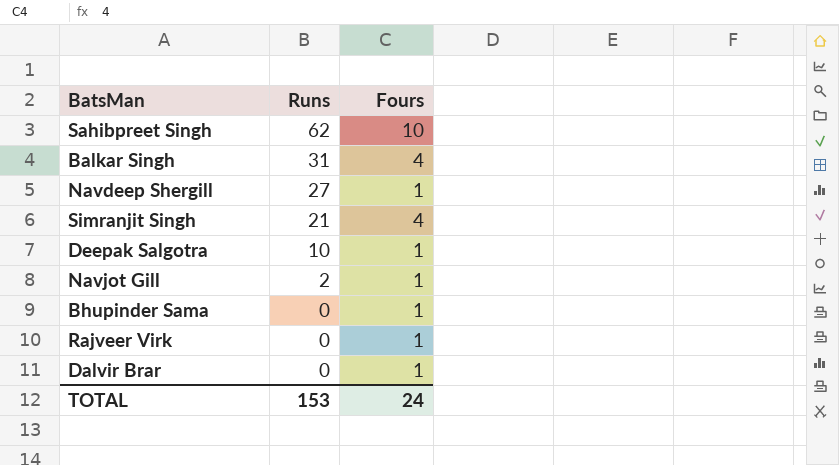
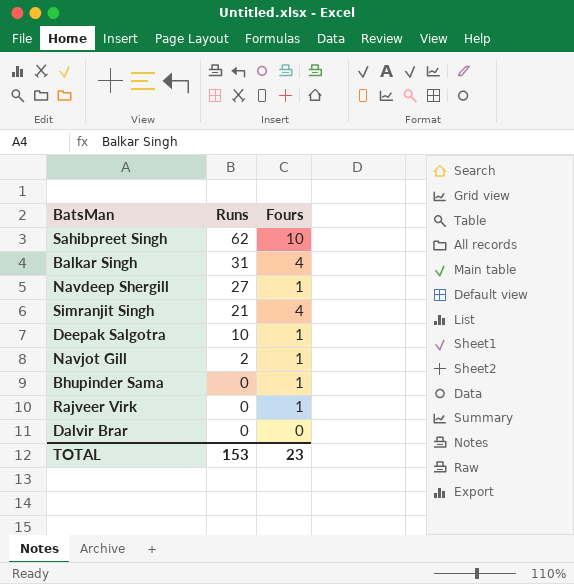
Dalvir Brar | Fours: 1 -> 0
TOTAL | Fours: 24 -> 23

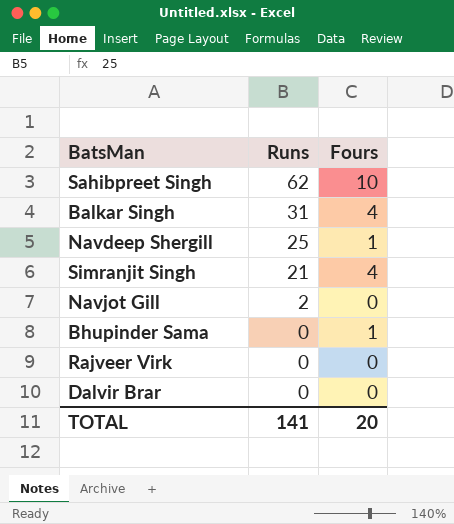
row Deepak Salgotra: 10 | 1 -> none
Navdeep Shergill | Runs: 27 -> 25
Navjot Gill | Fours: 1 -> 0
Rajveer Virk | Fours: 1 -> 0
TOTAL | Runs: 153 -> 141
TOTAL | Fours: 23 -> 20

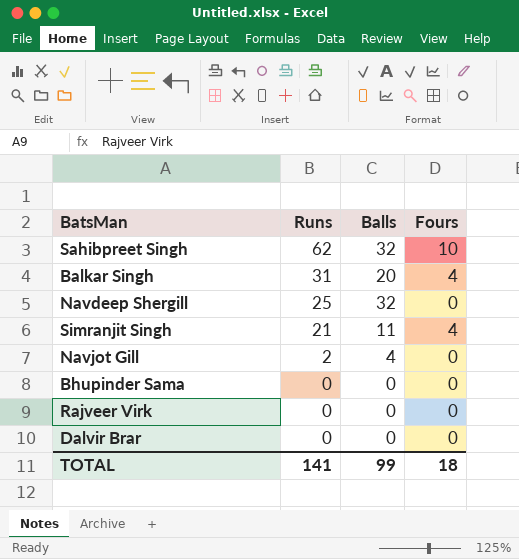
column Balls | position: none -> 3
Navdeep Shergill | Fours: 1 -> 0
Bhupinder Sama | Fours: 1 -> 0
TOTAL | Fours: 20 -> 18

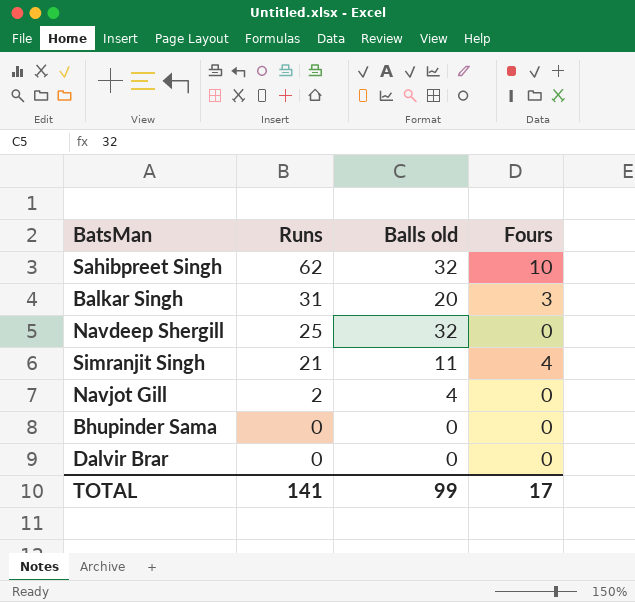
column name: Balls -> Balls old
row Rajveer Virk: 0 | 0 | 0 -> none
Balkar Singh | Fours: 4 -> 3
TOTAL | Fours: 18 -> 17

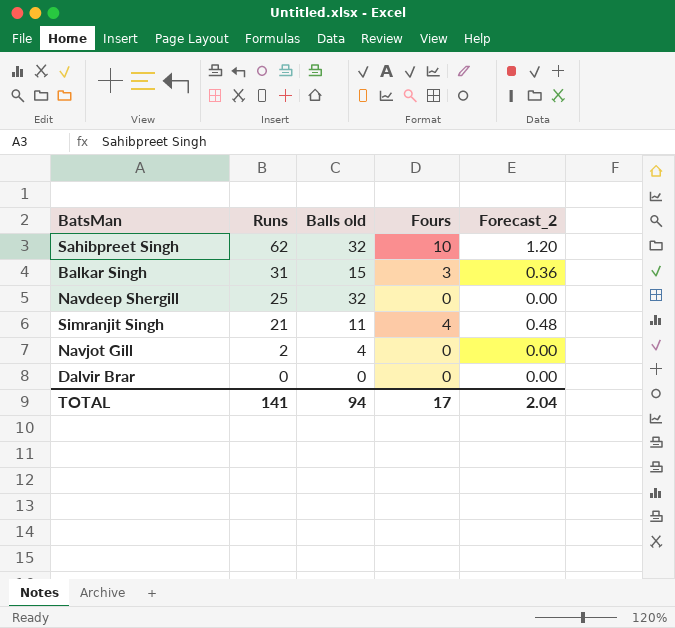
column Forecast_2 | formula: none -> [Fours] * 0.12
row Bhupinder Sama: 0 | 0 | 0 -> none
Balkar Singh | Balls old: 20 -> 15
TOTAL | Balls old: 99 -> 94

